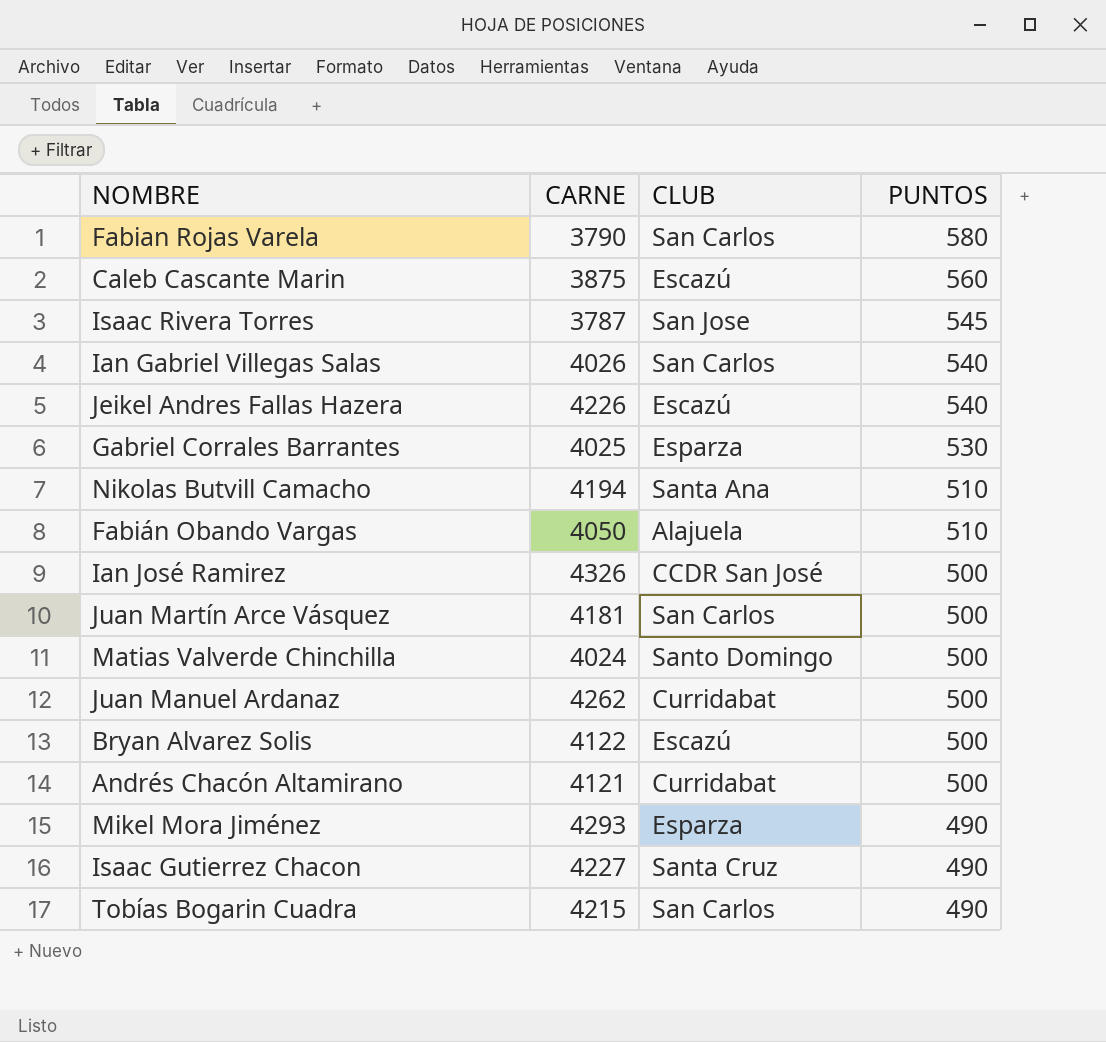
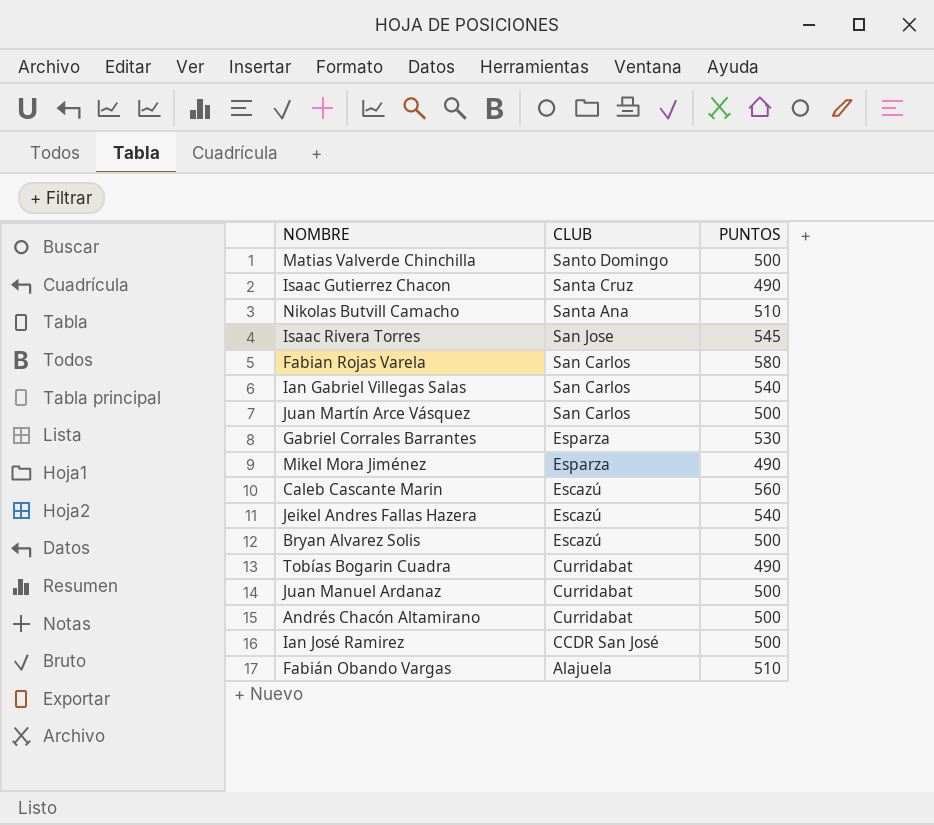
row order: PUNTOS descending -> CLUB descending
column CARNE | position: 2 -> none
Tobías Bogarin Cuadra | CLUB: San Carlos -> Curridabat

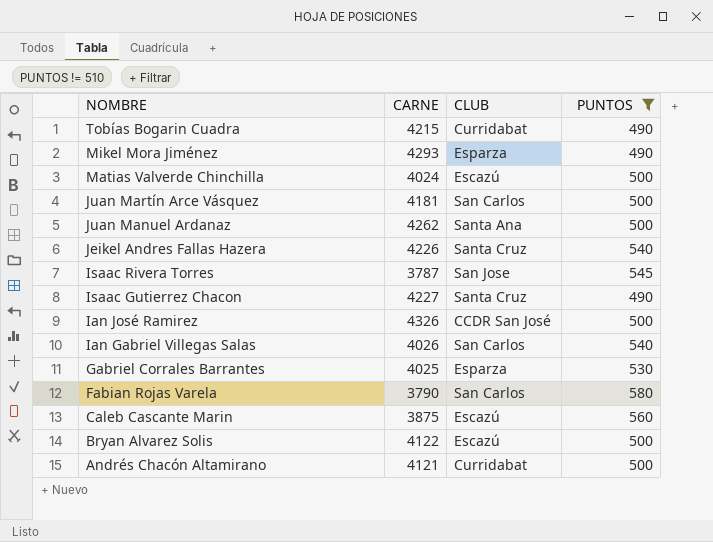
filter: none -> PUNTOS != 510
row order: CLUB descending -> NOMBRE descending
column CARNE | position: none -> 2
Matias Valverde Chinchilla | CLUB: Santo Domingo -> Escazú
Juan Manuel Ardanaz | CLUB: Curridabat -> Santa Ana
Jeikel Andres Fallas Hazera | CLUB: Escazú -> Santa Cruz

